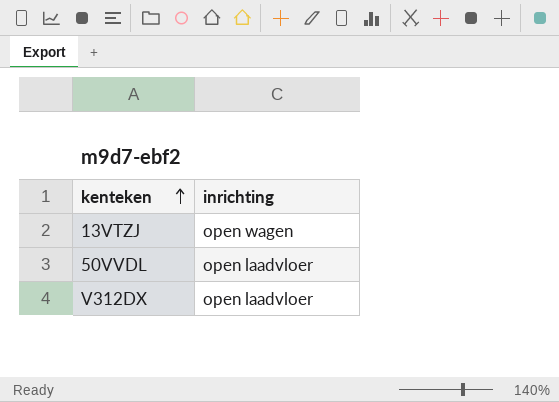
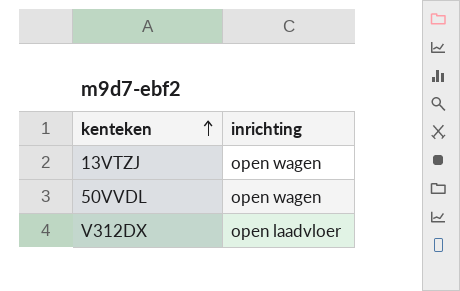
50VVDL | inrichting: open laadvloer -> open wagen

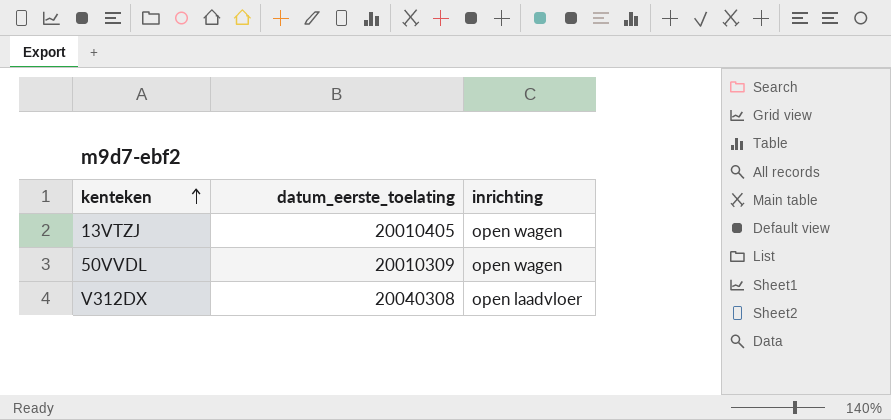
column datum_eerste_toelating | position: none -> 2

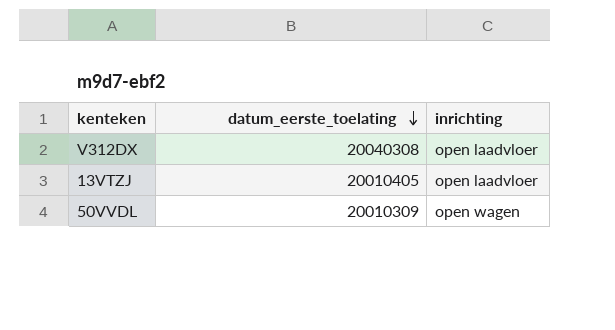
row order: kenteken ascending -> datum_eerste_toelating descending
13VTZJ | inrichting: open wagen -> open laadvloer

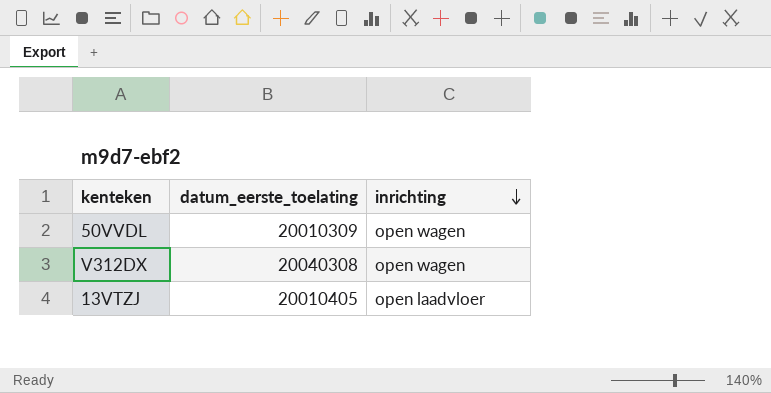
row order: datum_eerste_toelating descending -> inrichting descending
V312DX | inrichting: open laadvloer -> open wagen

